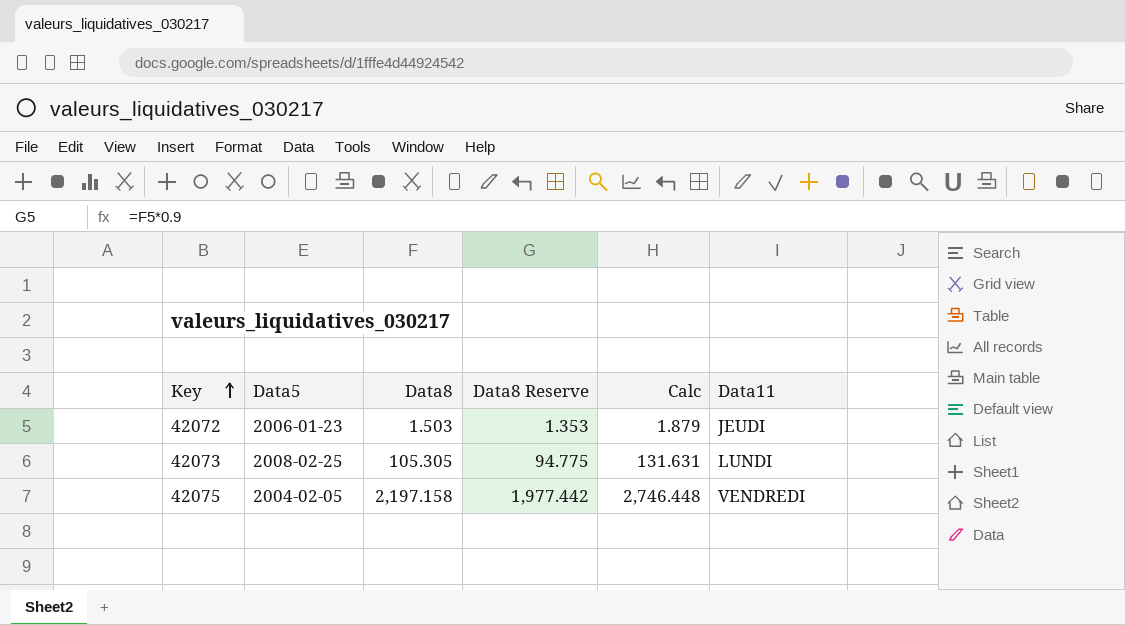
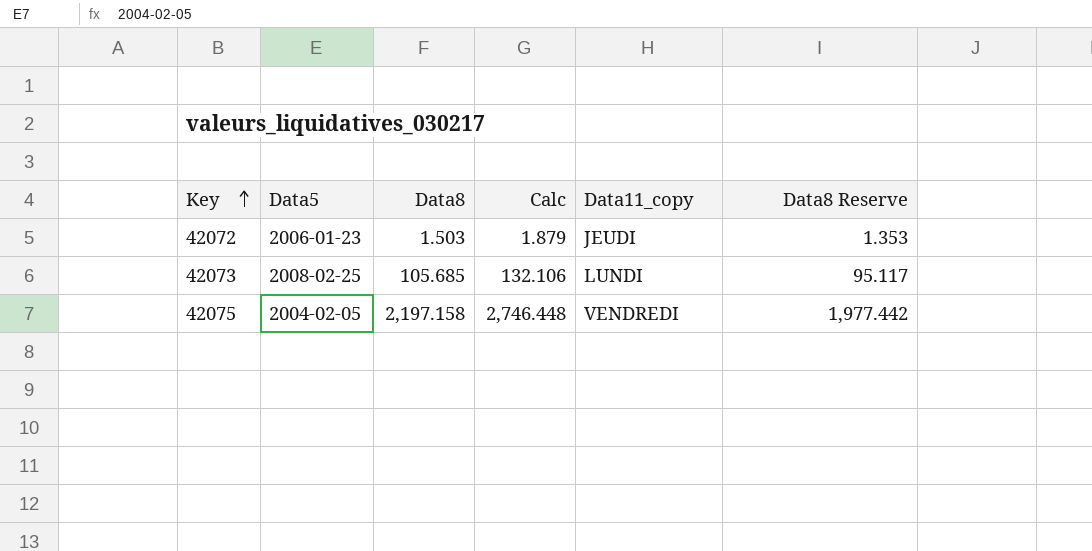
column name: Data11 -> Data11_copy
column Data8 Reserve | position: 4 -> 6
42073 | Data8: 105.305 -> 105.685
42073 | Calc: 131.631 -> 132.106
42073 | Data8 Reserve: 94.775 -> 95.117

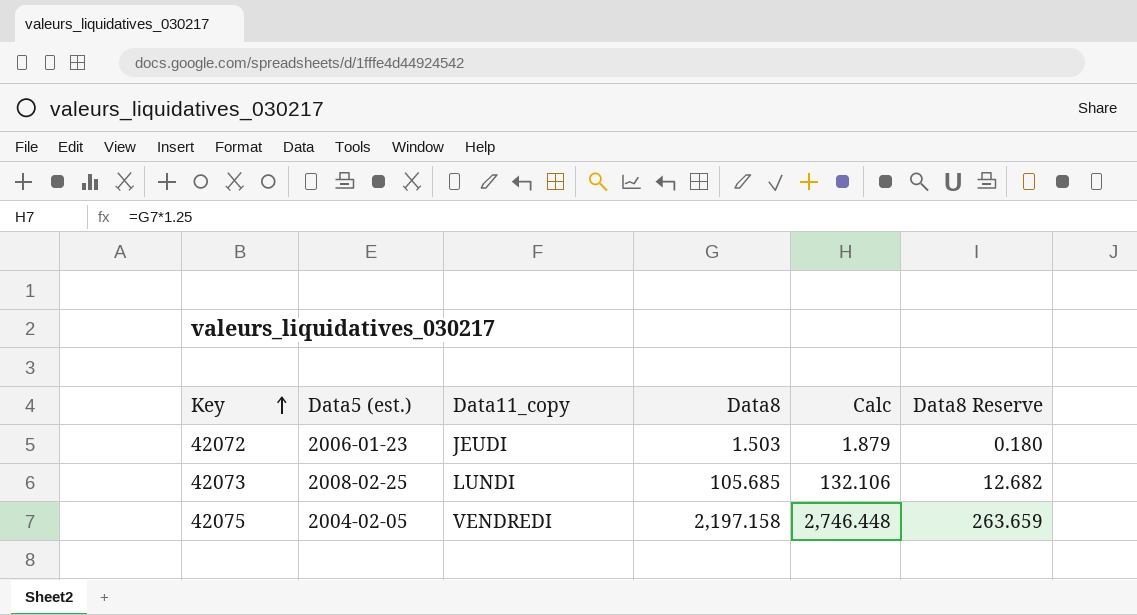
column name: Data5 -> Data5 (est.)
column Data11_copy | position: 5 -> 3
column Data8 Reserve | formula: [Data8] * 0.9 -> [Data8] * 0.12

